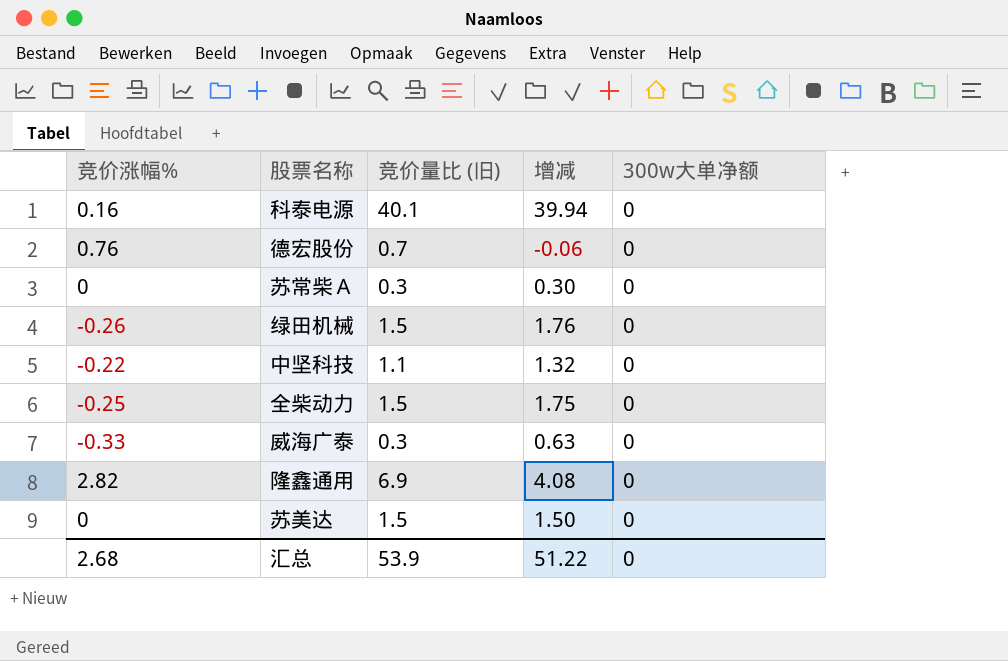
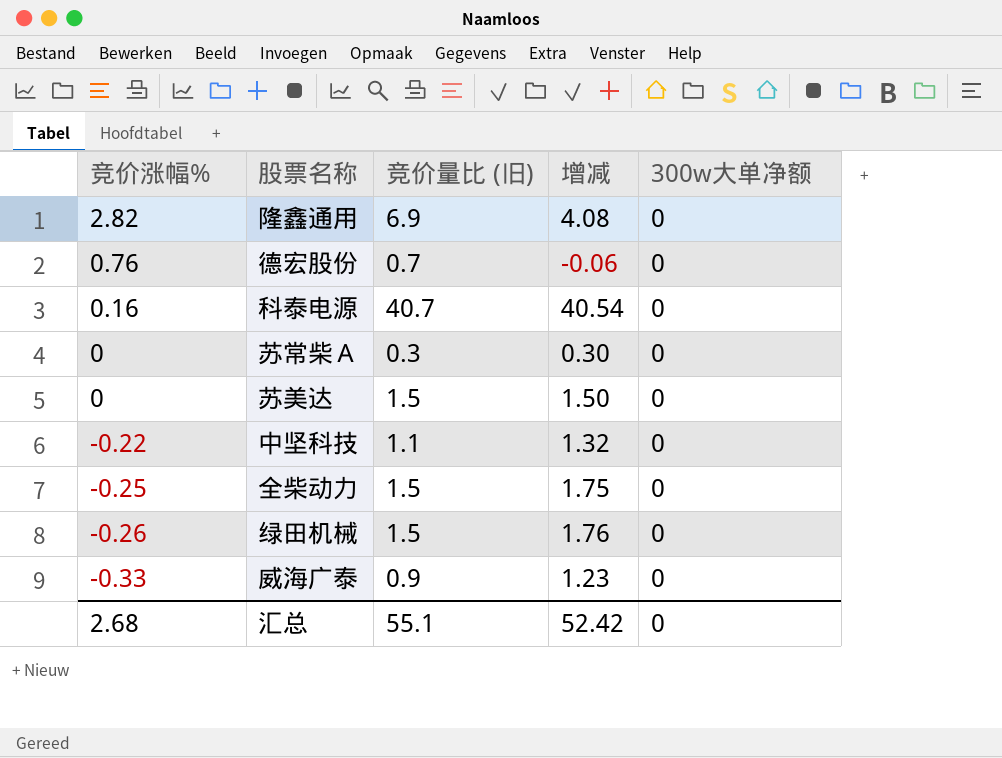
row order: none -> 竞价涨幅% descending
科泰电源 | 竞价量比 (旧): 40.1 -> 40.7
科泰电源 | 增减: 39.94 -> 40.54
威海广泰 | 竞价量比 (旧): 0.3 -> 0.9
威海广泰 | 增减: 0.63 -> 1.23
汇总 | 竞价量比 (旧): 53.9 -> 55.1
汇总 | 增减: 51.22 -> 52.42

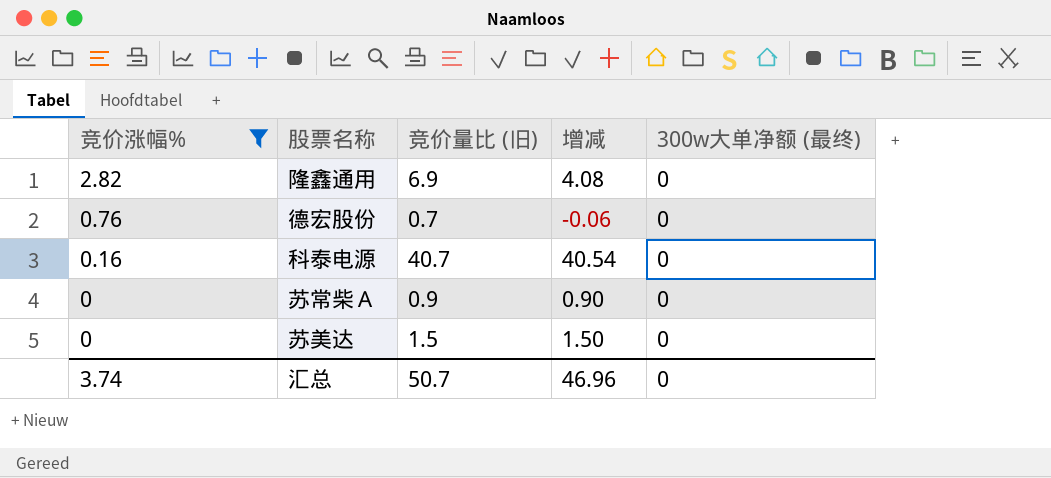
filter: none -> 竞价涨幅% >= 0
column name: 300w大单净额 -> 300w大单净额 (最终)
苏常柴Ａ | 竞价量比 (旧): 0.3 -> 0.9
苏常柴Ａ | 增减: 0.30 -> 0.90
汇总 | 竞价涨幅%: 2.68 -> 3.74
汇总 | 竞价量比 (旧): 55.1 -> 50.7
汇总 | 增减: 52.42 -> 46.96

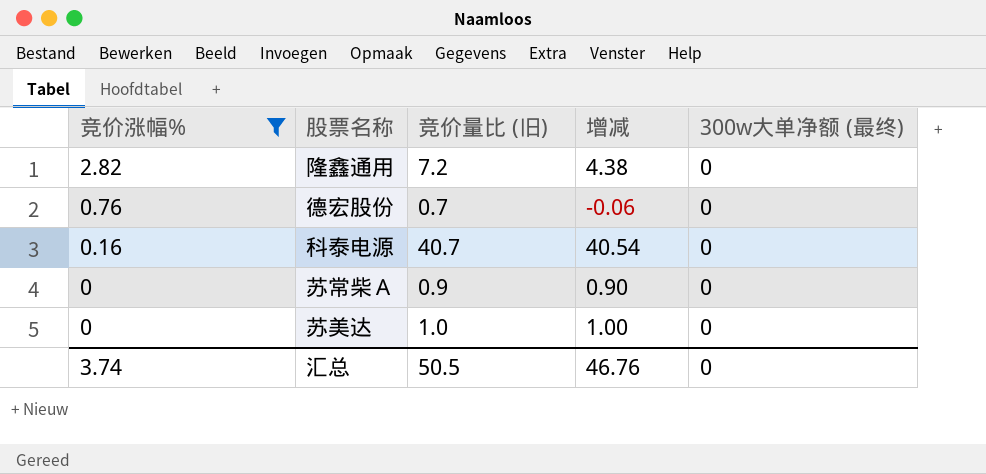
隆鑫通用 | 竞价量比 (旧): 6.9 -> 7.2
隆鑫通用 | 增减: 4.08 -> 4.38
苏美达 | 竞价量比 (旧): 1.5 -> 1.0
苏美达 | 增减: 1.50 -> 1.00
汇总 | 竞价量比 (旧): 50.7 -> 50.5
汇总 | 增减: 46.96 -> 46.76

